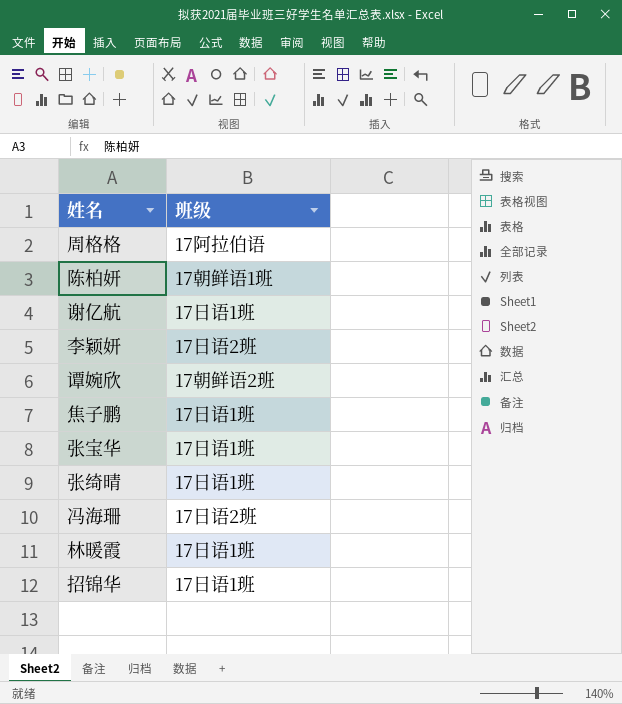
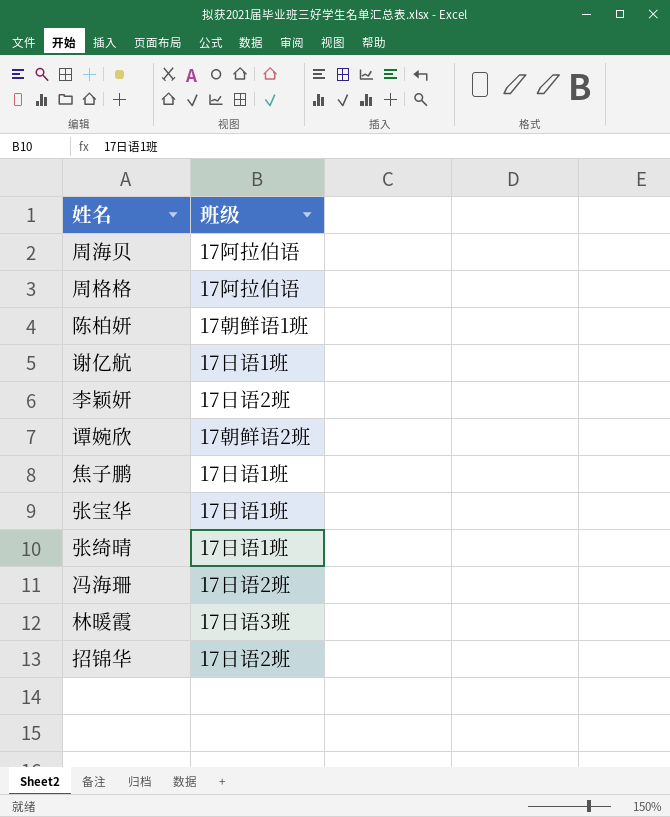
row 周海贝: none -> 17阿拉伯语
林暖霞 | 班级: 17日语1班 -> 17日语3班
招锦华 | 班级: 17日语1班 -> 17日语2班

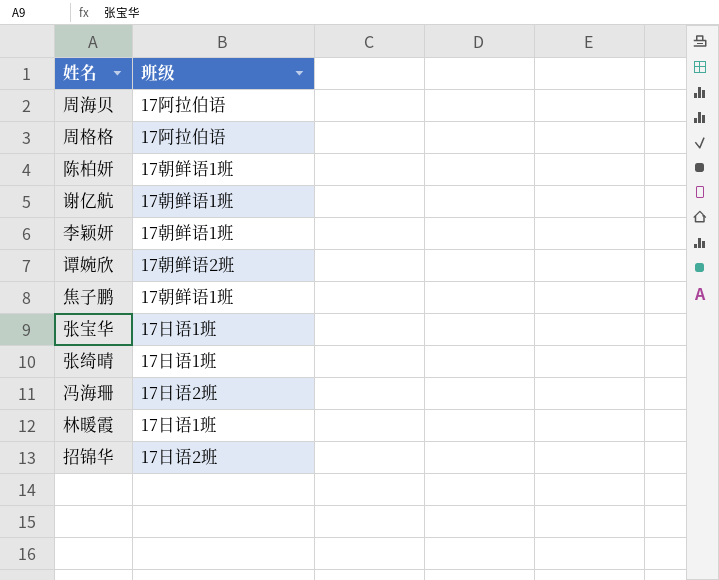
谢亿航 | 班级: 17日语1班 -> 17朝鲜语1班
李颖妍 | 班级: 17日语2班 -> 17朝鲜语1班
焦子鹏 | 班级: 17日语1班 -> 17朝鲜语1班
林暖霞 | 班级: 17日语3班 -> 17日语1班

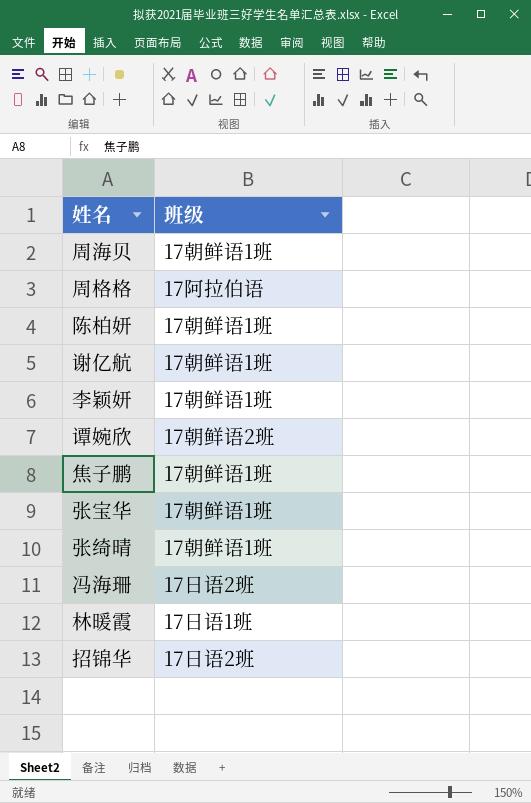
周海贝 | 班级: 17阿拉伯语 -> 17朝鲜语1班
张宝华 | 班级: 17日语1班 -> 17朝鲜语1班
张绮晴 | 班级: 17日语1班 -> 17朝鲜语1班

